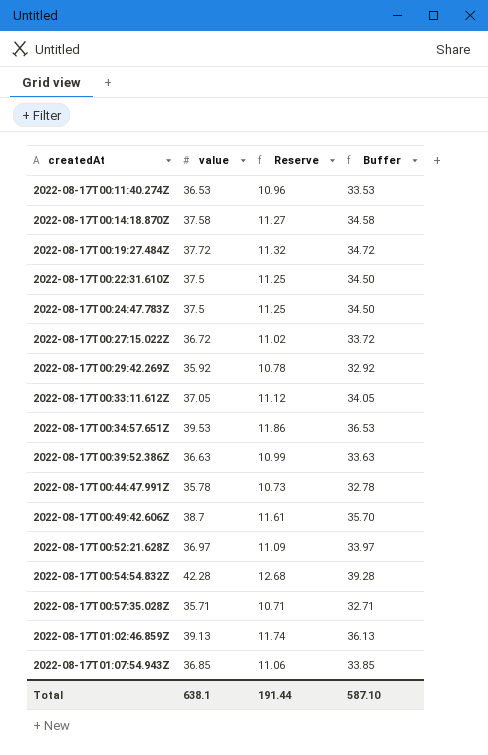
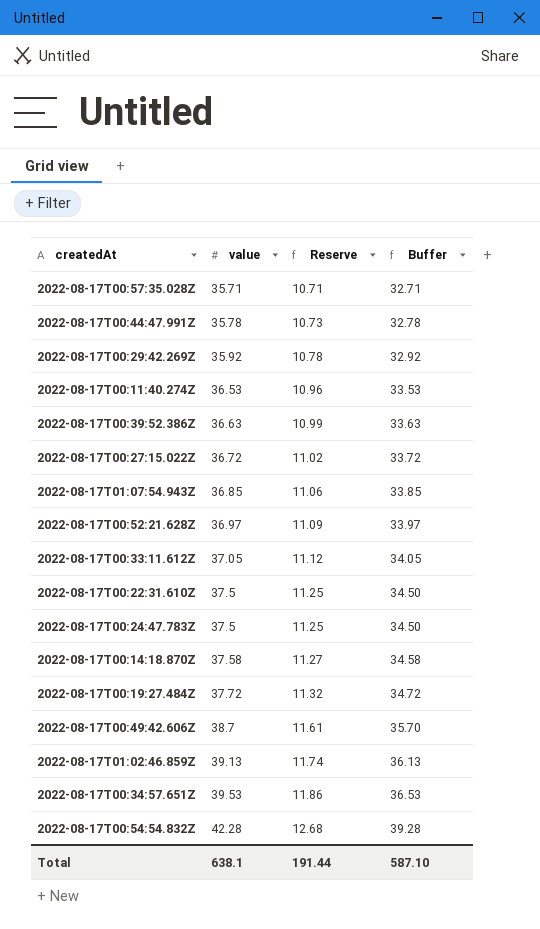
row order: createdAt ascending -> value ascending

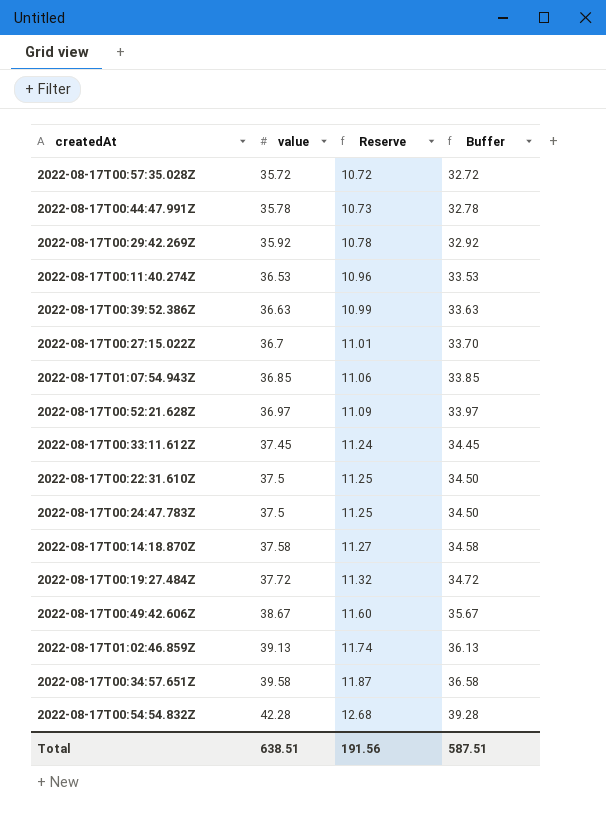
2022-08-17T00:57:35.028Z | value: 35.71 -> 35.72
2022-08-17T00:57:35.028Z | Reserve: 10.71 -> 10.72
2022-08-17T00:57:35.028Z | Buffer: 32.71 -> 32.72
2022-08-17T00:27:15.022Z | value: 36.72 -> 36.7
2022-08-17T00:27:15.022Z | Reserve: 11.02 -> 11.01
2022-08-17T00:27:15.022Z | Buffer: 33.72 -> 33.70
2022-08-17T00:33:11.612Z | value: 37.05 -> 37.45
2022-08-17T00:33:11.612Z | Reserve: 11.12 -> 11.24
2022-08-17T00:33:11.612Z | Buffer: 34.05 -> 34.45
2022-08-17T00:49:42.606Z | value: 38.7 -> 38.67
2022-08-17T00:49:42.606Z | Reserve: 11.61 -> 11.60
2022-08-17T00:49:42.606Z | Buffer: 35.70 -> 35.67
2022-08-17T00:34:57.651Z | value: 39.53 -> 39.58
2022-08-17T00:34:57.651Z | Reserve: 11.86 -> 11.87
2022-08-17T00:34:57.651Z | Buffer: 36.53 -> 36.58
Total | value: 638.1 -> 638.51
Total | Reserve: 191.44 -> 191.56
Total | Buffer: 587.10 -> 587.51

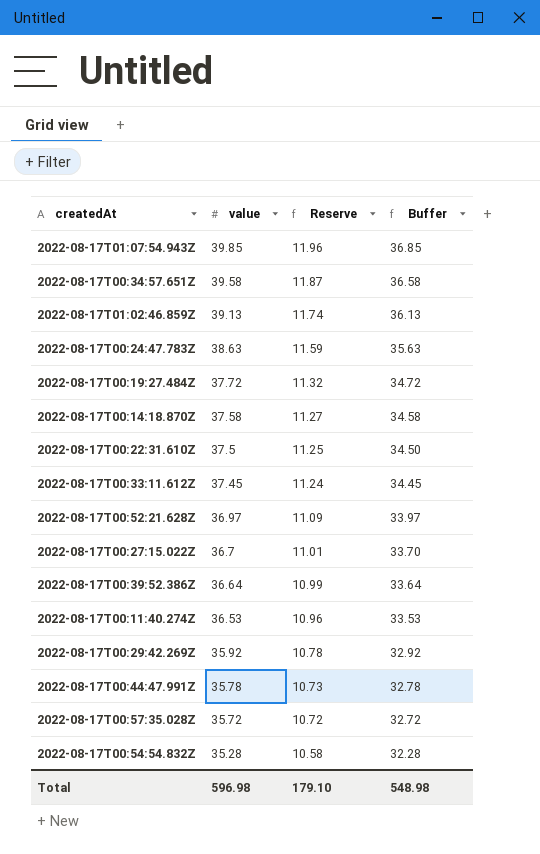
row order: value ascending -> value descending
row 2022-08-17T00:49:42.606Z: 38.67 | 11.60 | 35.67 -> none
2022-08-17T01:07:54.943Z | value: 36.85 -> 39.85
2022-08-17T01:07:54.943Z | Reserve: 11.06 -> 11.96
2022-08-17T01:07:54.943Z | Buffer: 33.85 -> 36.85
2022-08-17T00:24:47.783Z | value: 37.5 -> 38.63
2022-08-17T00:24:47.783Z | Reserve: 11.25 -> 11.59
2022-08-17T00:24:47.783Z | Buffer: 34.50 -> 35.63
2022-08-17T00:39:52.386Z | value: 36.63 -> 36.64
2022-08-17T00:39:52.386Z | Buffer: 33.63 -> 33.64
2022-08-17T00:54:54.832Z | value: 42.28 -> 35.28
2022-08-17T00:54:54.832Z | Reserve: 12.68 -> 10.58
2022-08-17T00:54:54.832Z | Buffer: 39.28 -> 32.28
Total | value: 638.51 -> 596.98
Total | Reserve: 191.56 -> 179.10
Total | Buffer: 587.51 -> 548.98

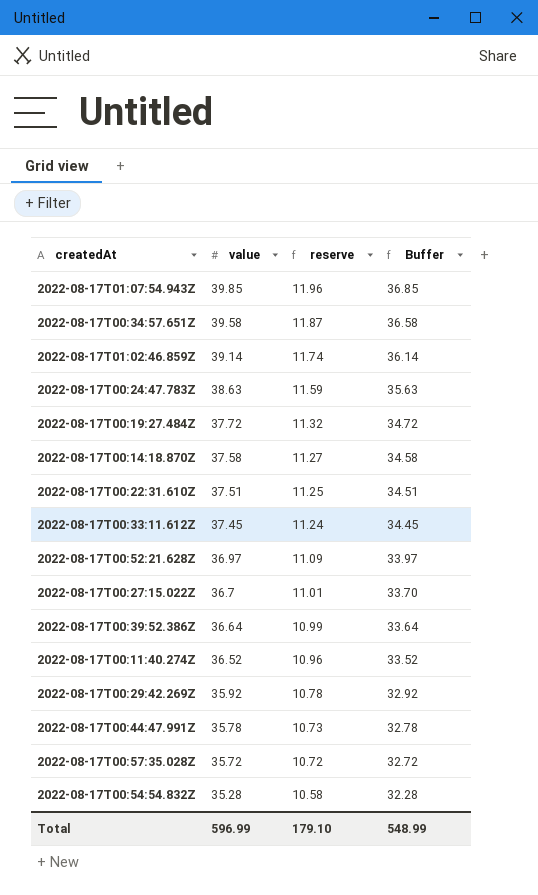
column name: Reserve -> reserve
2022-08-17T01:02:46.859Z | value: 39.13 -> 39.14
2022-08-17T01:02:46.859Z | Buffer: 36.13 -> 36.14
2022-08-17T00:22:31.610Z | value: 37.5 -> 37.51
2022-08-17T00:22:31.610Z | Buffer: 34.50 -> 34.51
2022-08-17T00:11:40.274Z | value: 36.53 -> 36.52
2022-08-17T00:11:40.274Z | Buffer: 33.53 -> 33.52
Total | value: 596.98 -> 596.99
Total | Buffer: 548.98 -> 548.99

